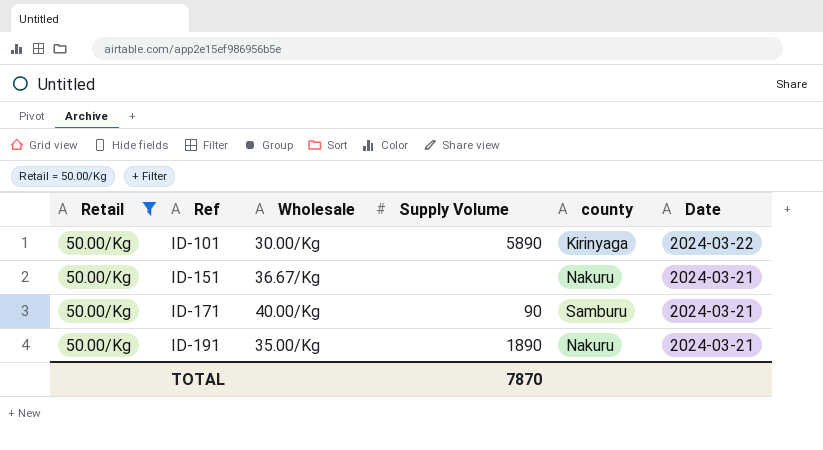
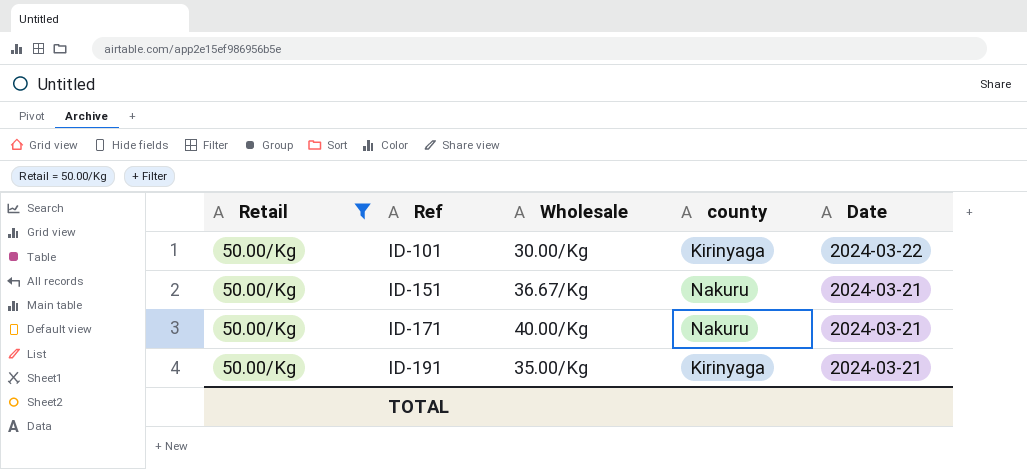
column Supply Volume | position: 4 -> none
ID-171 | county: Samburu -> Nakuru
ID-191 | county: Nakuru -> Kirinyaga

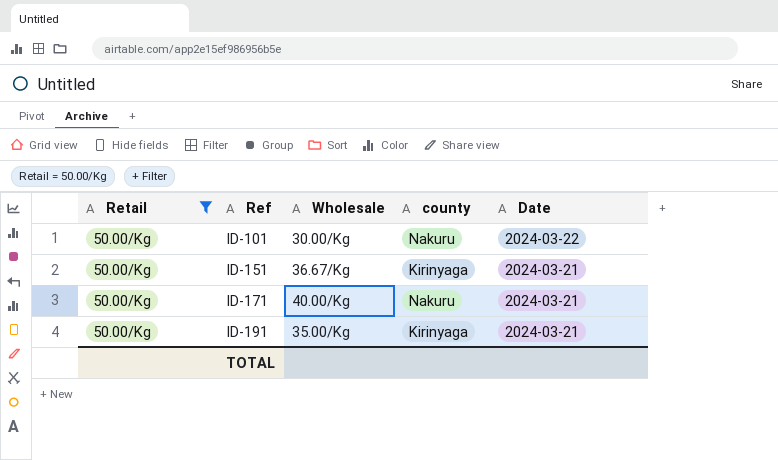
ID-101 | county: Kirinyaga -> Nakuru
ID-151 | county: Nakuru -> Kirinyaga

